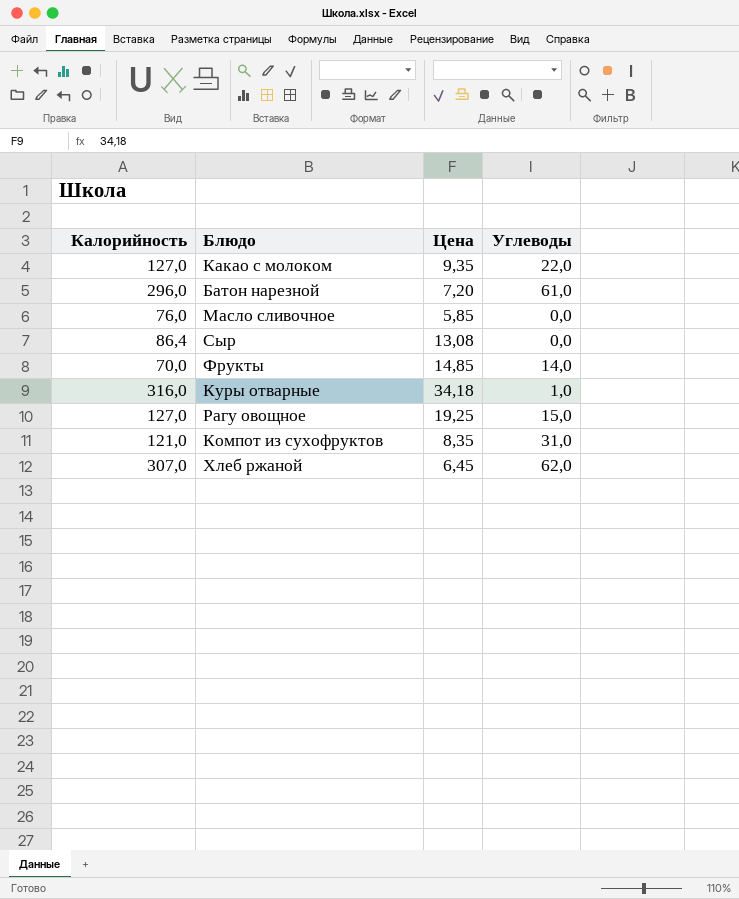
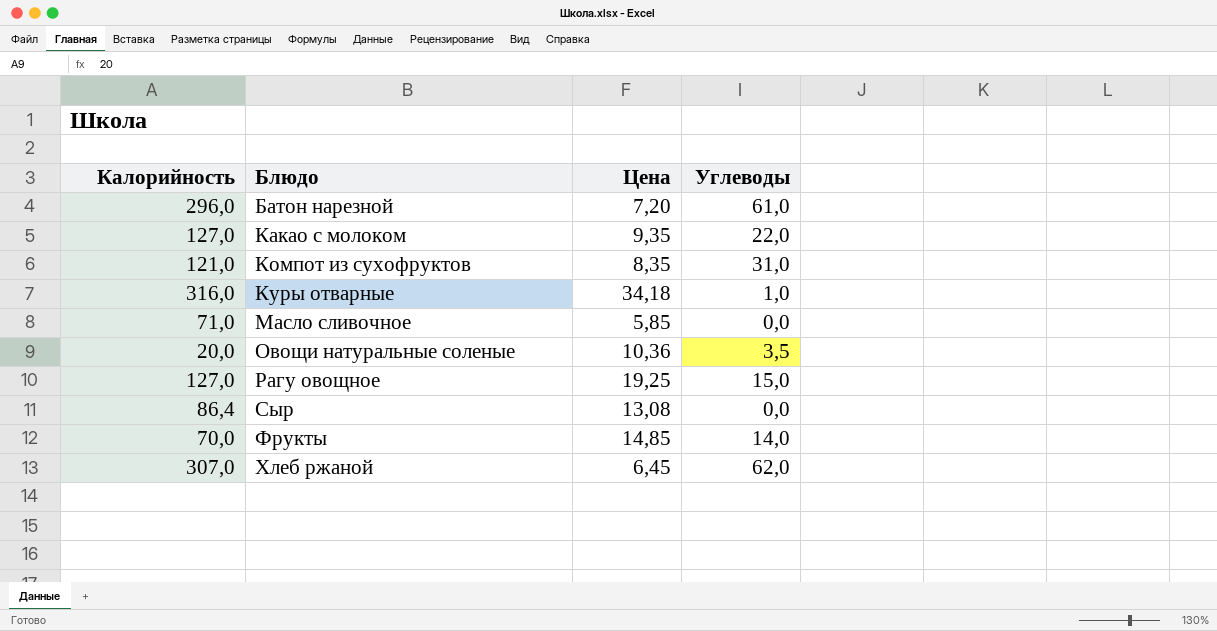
row order: none -> Блюдо ascending
Масло сливочное | Калорийность: 76,0 -> 71,0
row Овощи натуральные соленые: none -> 20,0 | 10,36 | 3,5

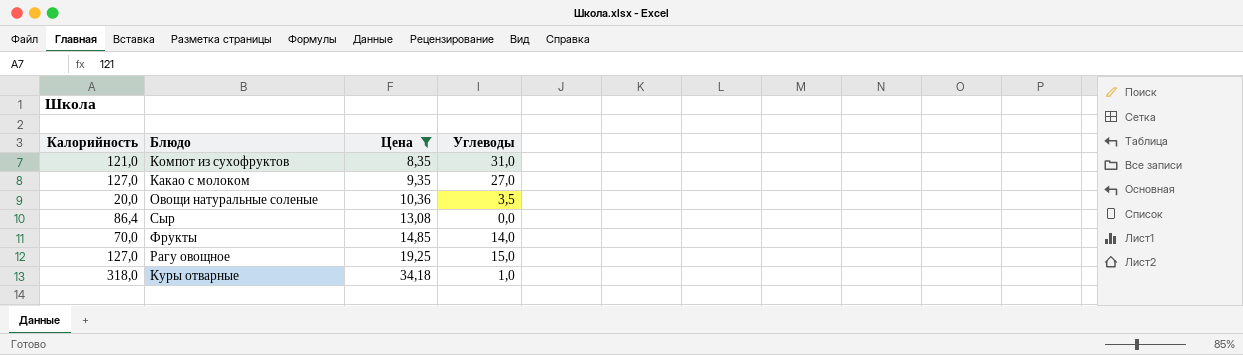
filter: none -> Цена >= 8,35
row order: Блюдо ascending -> Цена ascending
Какао с молоком | Углеводы: 22,0 -> 27,0
Куры отварные | Калорийность: 316,0 -> 318,0

